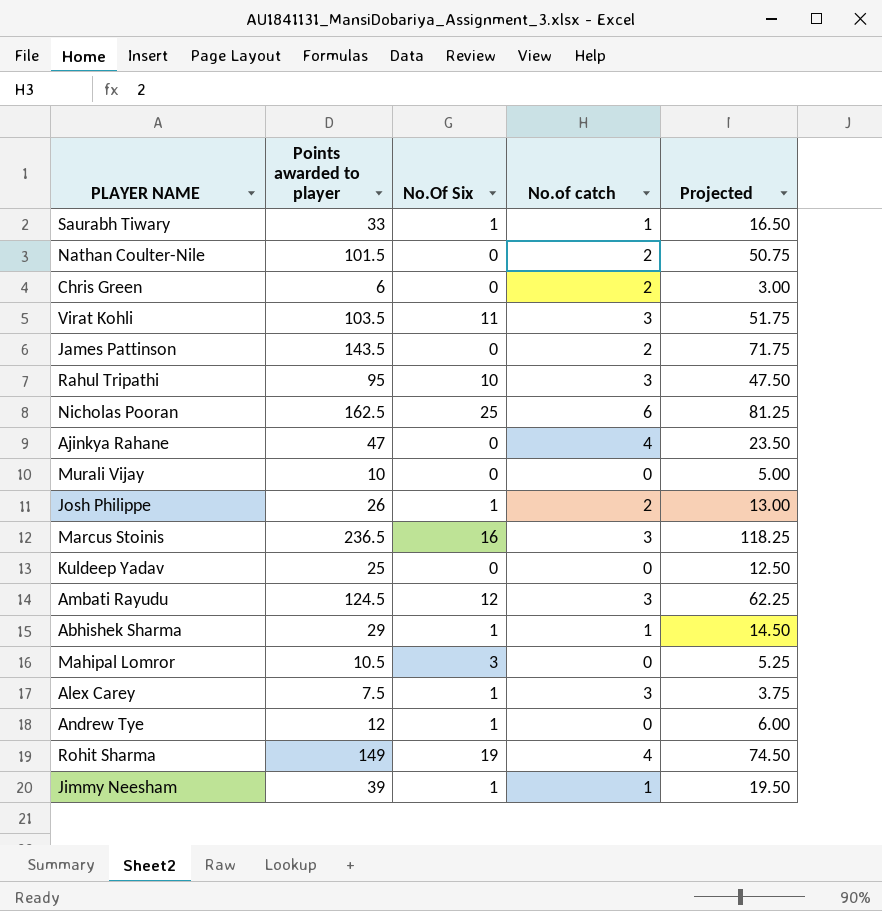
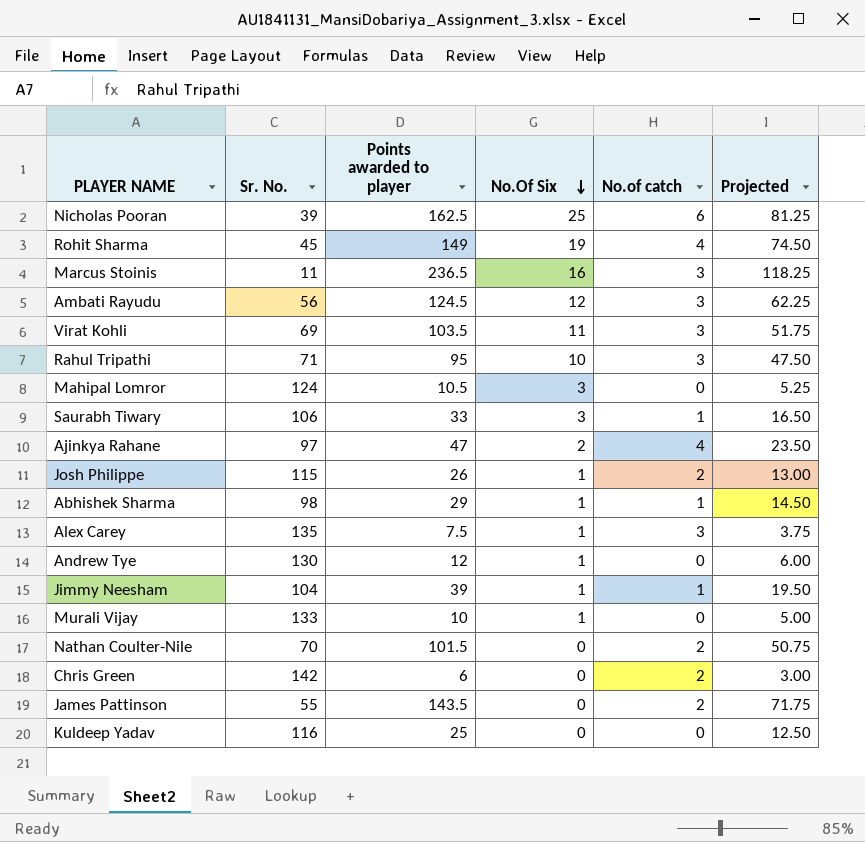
row order: none -> No.Of Six descending
column Sr. No. | position: none -> 2
Saurabh Tiwary | No.Of Six: 1 -> 3
Ajinkya Rahane | No.Of Six: 0 -> 2
Murali Vijay | No.Of Six: 0 -> 1

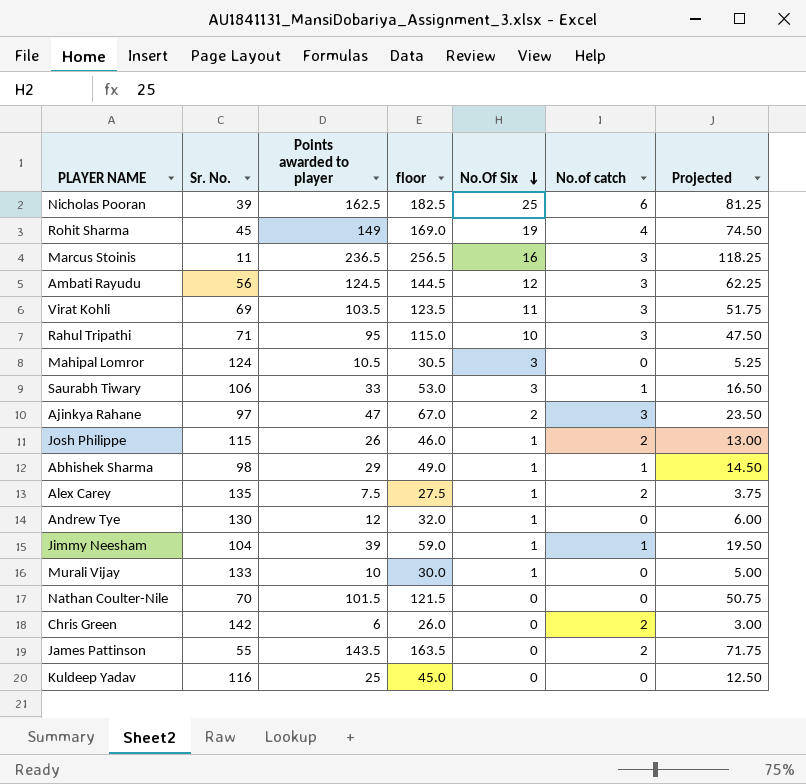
column floor | formula: none -> [Points awarded to player] + 20
Ajinkya Rahane | No.of catch: 4 -> 3
Alex Carey | No.of catch: 3 -> 2
Nathan Coulter-Nile | No.of catch: 2 -> 0

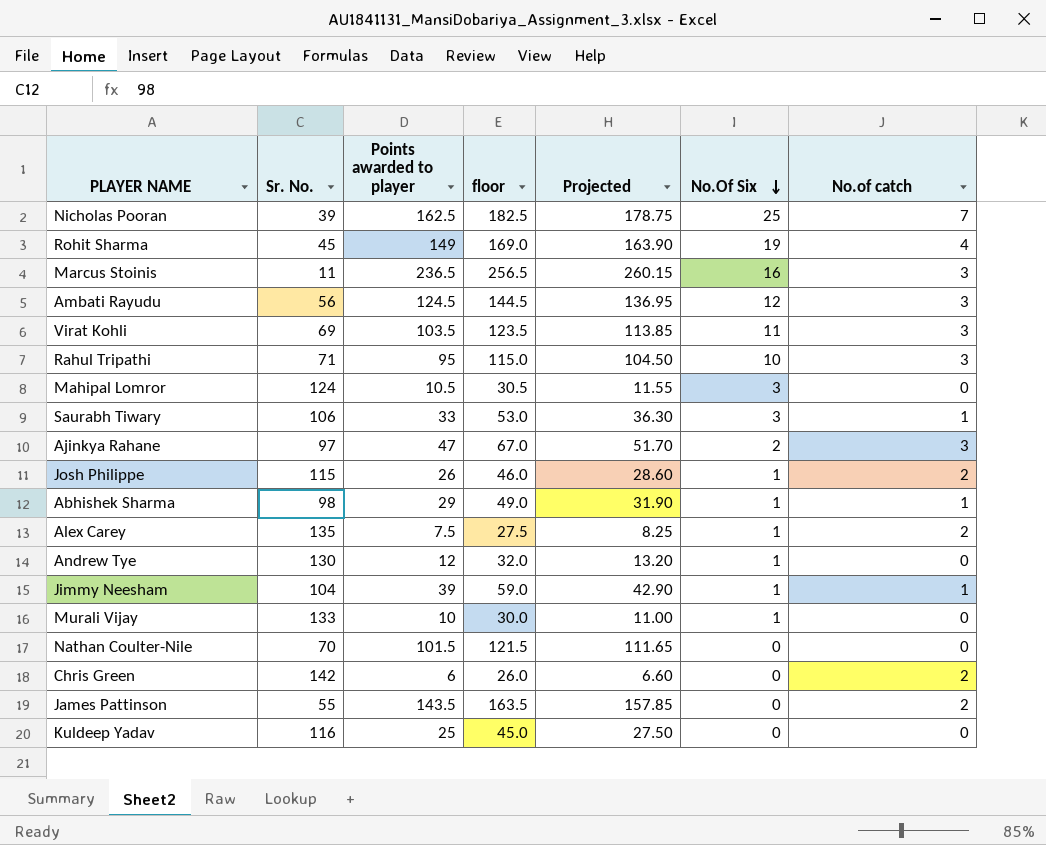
column Projected | formula: [Points awarded to player] * 0.5 -> [Points awarded to player] * 1.1
column Projected | position: 7 -> 5
Nicholas Pooran | No.of catch: 6 -> 7

